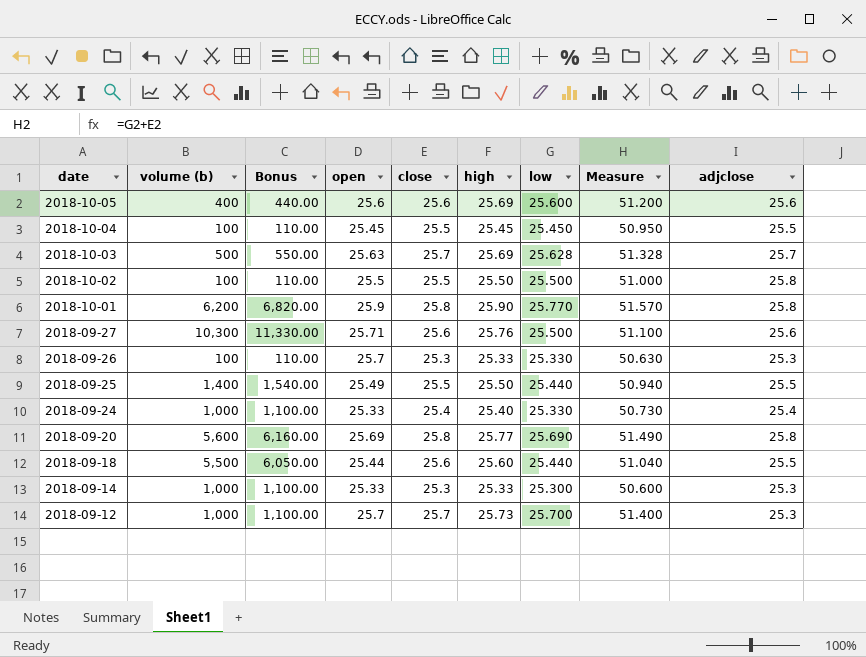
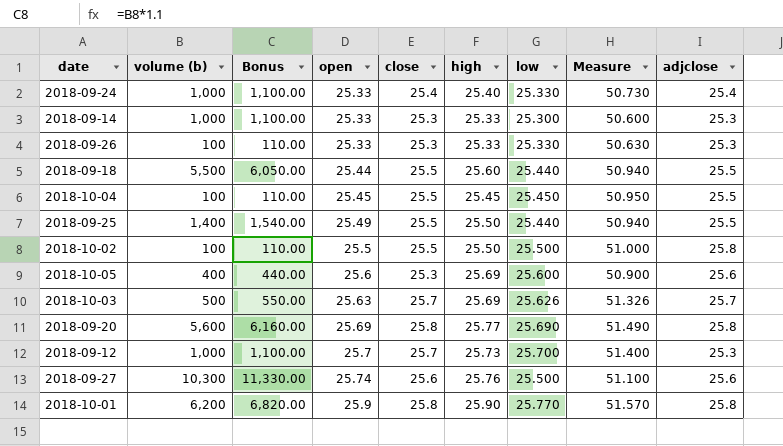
row order: date descending -> open ascending
2018-09-26 | open: 25.7 -> 25.33
2018-09-18 | close: 25.6 -> 25.5
2018-09-18 | Measure: 51.040 -> 50.940
2018-10-05 | close: 25.6 -> 25.3
2018-10-05 | Measure: 51.200 -> 50.900
2018-10-03 | low: 25.628 -> 25.626
2018-10-03 | Measure: 51.328 -> 51.326
2018-09-27 | open: 25.71 -> 25.74

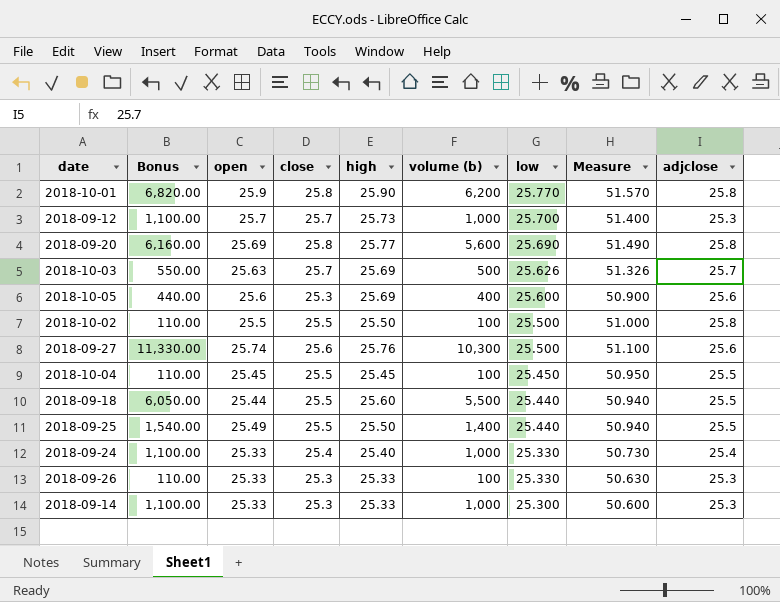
row order: open ascending -> low descending
column volume (b) | position: 2 -> 6

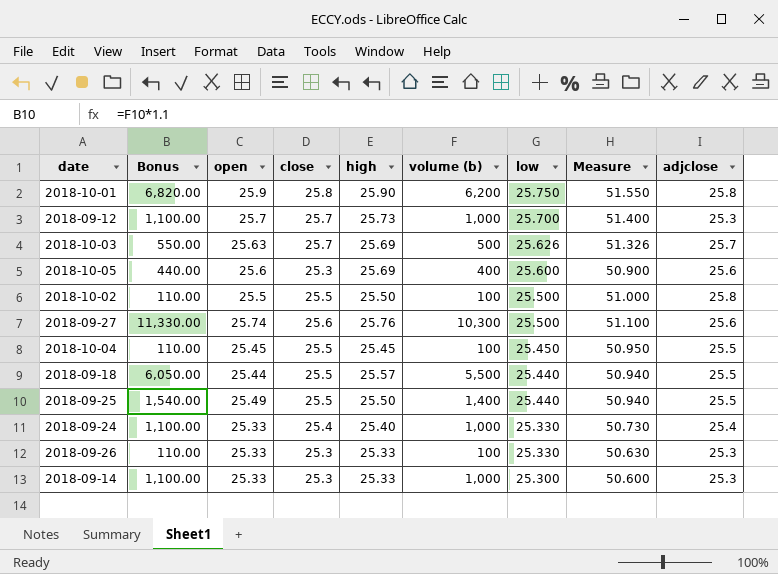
row 2018-09-20: 6,160.00 | 25.69 | 25.8 | 25.77 | 5,600 | 25.690 | 51.490 | 25.8 -> none
2018-10-01 | low: 25.770 -> 25.750
2018-10-01 | Measure: 51.570 -> 51.550
2018-09-18 | high: 25.60 -> 25.57

